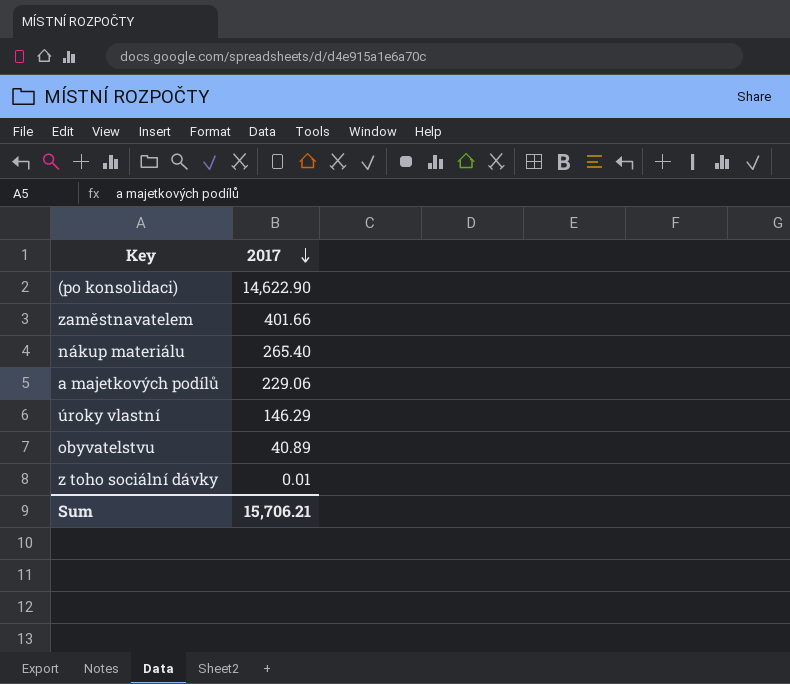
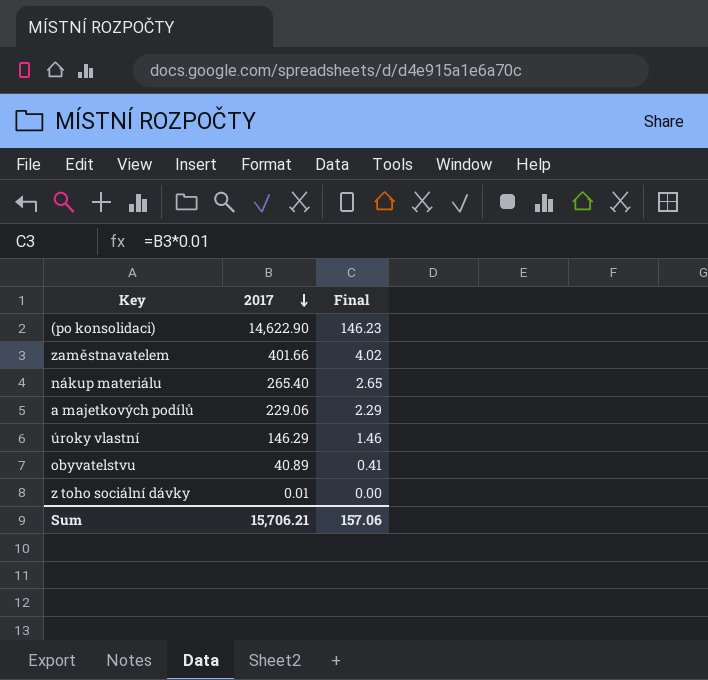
column Final | formula: none -> [2017] * 0.01

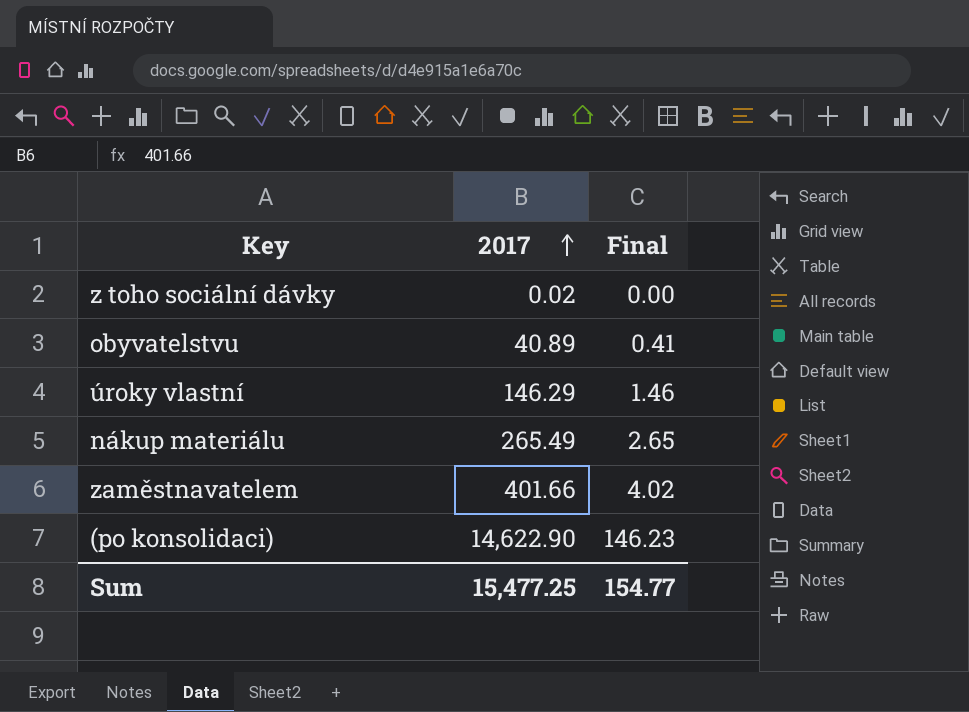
row order: 2017 descending -> 2017 ascending
row a majetkových podílů: 229.06 | 2.29 -> none
z toho sociální dávky | 2017: 0.01 -> 0.02
nákup materiálu | 2017: 265.40 -> 265.49
Sum | 2017: 15,706.21 -> 15,477.25
Sum | Final: 157.06 -> 154.77

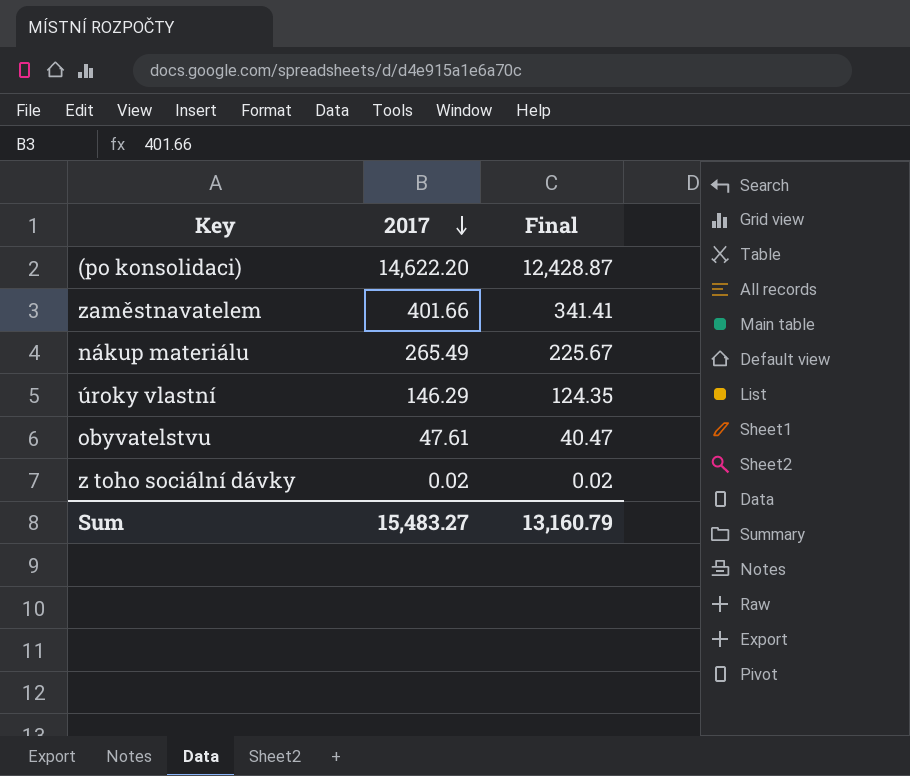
row order: 2017 ascending -> 2017 descending
column Final | formula: [2017] * 0.01 -> [2017] * 0.85
(po konsolidaci) | 2017: 14,622.90 -> 14,622.20
obyvatelstvu | 2017: 40.89 -> 47.61
Sum | 2017: 15,477.25 -> 15,483.27
Sum | Final: 154.77 -> 13,160.79

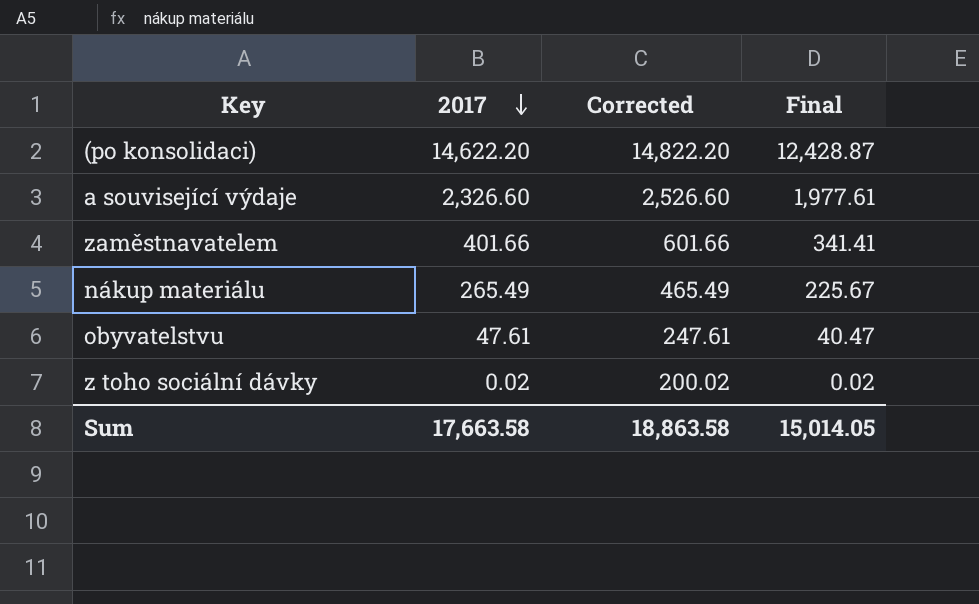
column Corrected | formula: none -> [2017] + 200
row úroky vlastní: 146.29 | 124.35 -> none
row a související výdaje: none -> 2,326.60 | 2,526.60 | 1,977.61
Sum | 2017: 15,483.27 -> 17,663.58
Sum | Final: 13,160.79 -> 15,014.05

